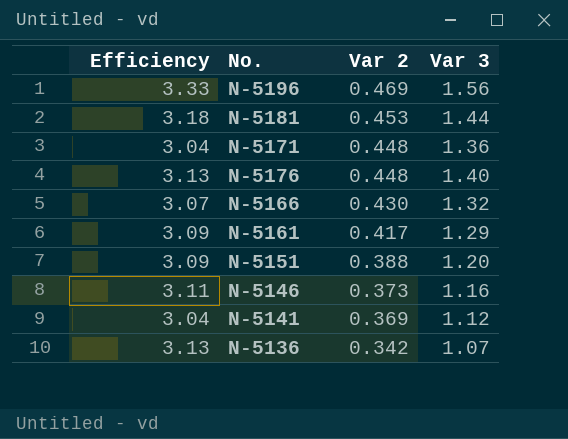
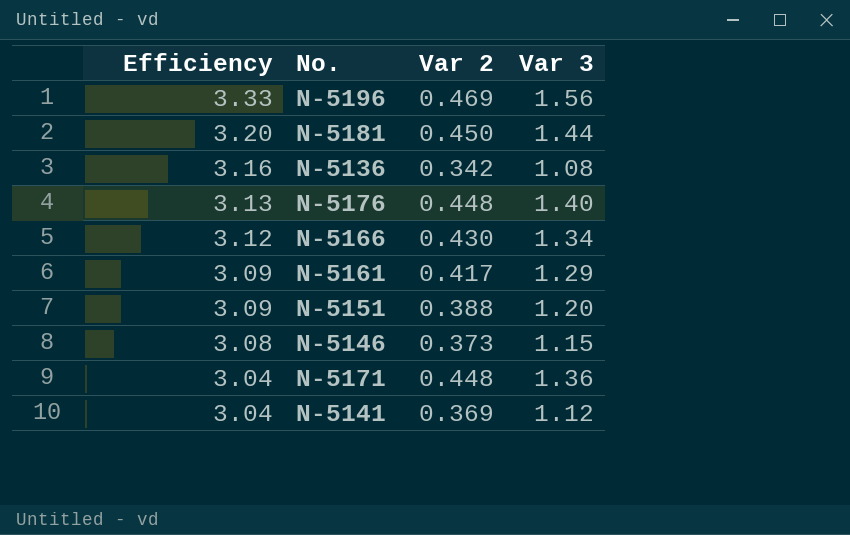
row order: Var 2 descending -> Efficiency descending
N-5181 | Efficiency: 3.18 -> 3.20
N-5181 | Var 2: 0.453 -> 0.450
N-5136 | Efficiency: 3.13 -> 3.16
N-5136 | Var 3: 1.07 -> 1.08
N-5166 | Efficiency: 3.07 -> 3.12
N-5166 | Var 3: 1.32 -> 1.34
N-5146 | Efficiency: 3.11 -> 3.08
N-5146 | Var 3: 1.16 -> 1.15

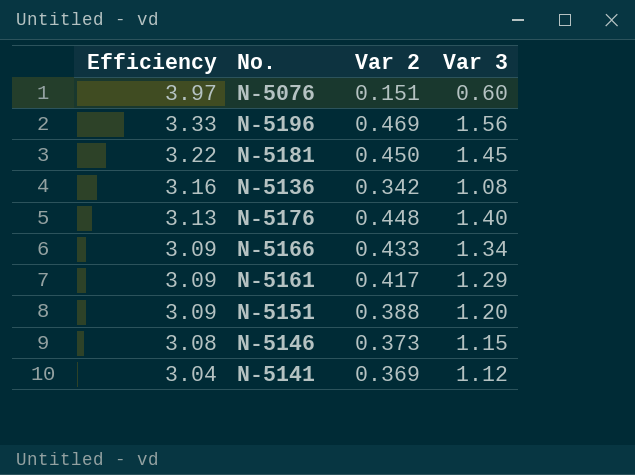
row N-5171: 3.04 | 0.448 | 1.36 -> none
row N-5076: none -> 3.97 | 0.151 | 0.60
N-5181 | Efficiency: 3.20 -> 3.22
N-5181 | Var 3: 1.44 -> 1.45
N-5166 | Efficiency: 3.12 -> 3.09
N-5166 | Var 2: 0.430 -> 0.433

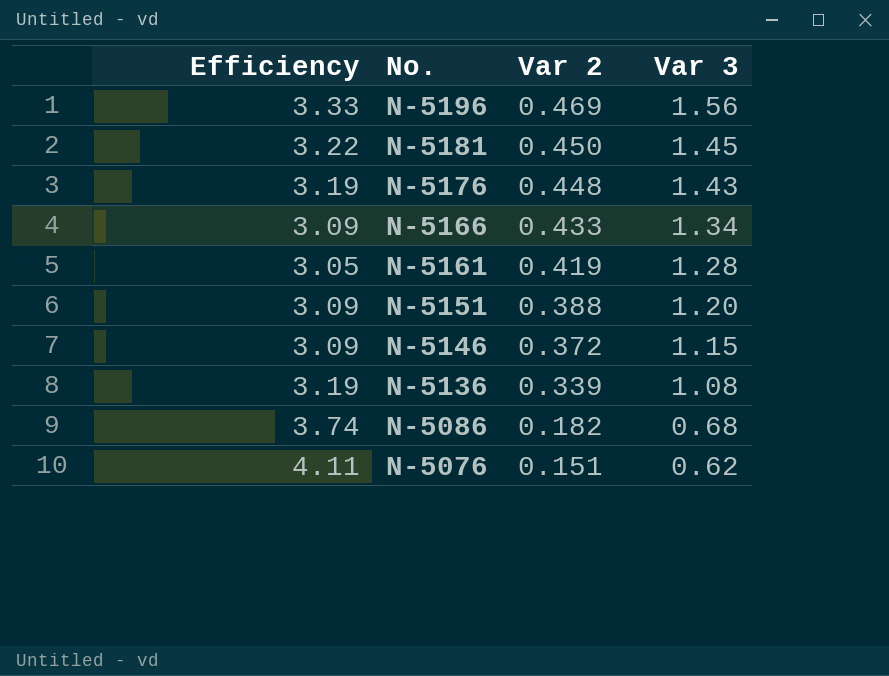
row order: Efficiency descending -> No. descending
row N-5141: 3.04 | 0.369 | 1.12 -> none
N-5176 | Efficiency: 3.13 -> 3.19
N-5176 | Var 3: 1.40 -> 1.43
N-5161 | Efficiency: 3.09 -> 3.05
N-5161 | Var 2: 0.417 -> 0.419
N-5161 | Var 3: 1.29 -> 1.28
N-5146 | Efficiency: 3.08 -> 3.09
N-5146 | Var 2: 0.373 -> 0.372
N-5136 | Efficiency: 3.16 -> 3.19
N-5136 | Var 2: 0.342 -> 0.339
row N-5086: none -> 3.74 | 0.182 | 0.68
N-5076 | Efficiency: 3.97 -> 4.11
N-5076 | Var 3: 0.60 -> 0.62

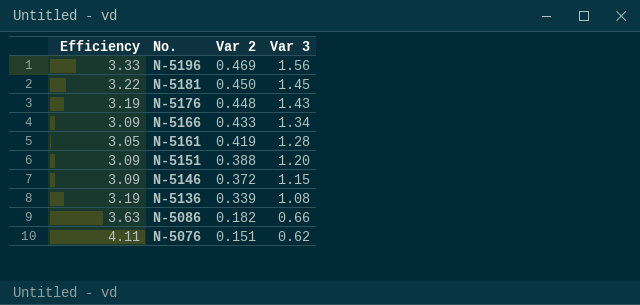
N-5086 | Efficiency: 3.74 -> 3.63
N-5086 | Var 3: 0.68 -> 0.66

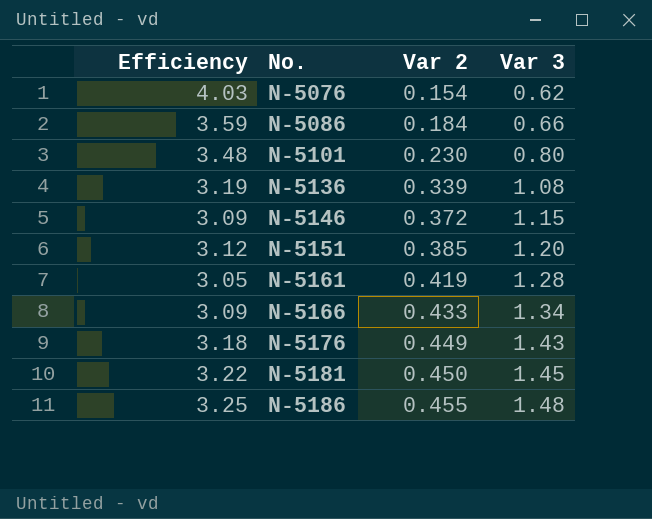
row order: No. descending -> No. ascending
row N-5196: 3.33 | 0.469 | 1.56 -> none
N-5076 | Efficiency: 4.11 -> 4.03
N-5076 | Var 2: 0.151 -> 0.154
N-5086 | Efficiency: 3.63 -> 3.59
N-5086 | Var 2: 0.182 -> 0.184
row N-5101: none -> 3.48 | 0.230 | 0.80
N-5151 | Efficiency: 3.09 -> 3.12
N-5151 | Var 2: 0.388 -> 0.385
N-5176 | Efficiency: 3.19 -> 3.18
N-5176 | Var 2: 0.448 -> 0.449
row N-5186: none -> 3.25 | 0.455 | 1.48

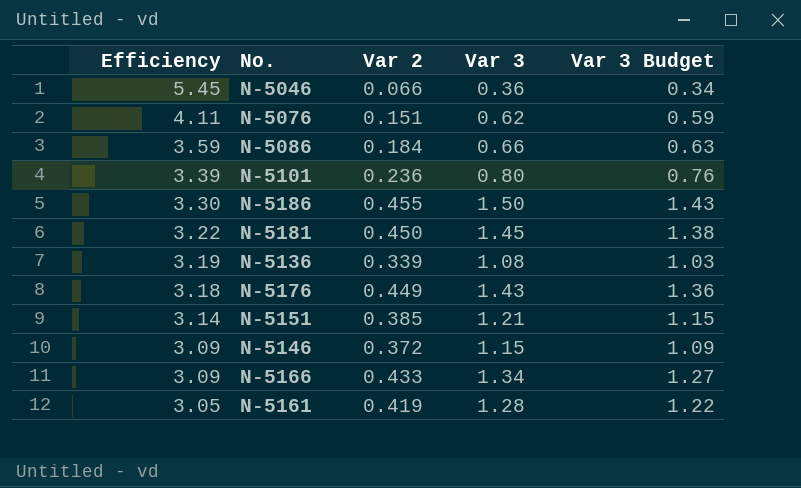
row order: No. ascending -> Efficiency descending
column Var 3 Budget | formula: none -> [Var 3] * 0.95
row N-5046: none -> 5.45 | 0.066 | 0.36 | 0.34
N-5076 | Efficiency: 4.03 -> 4.11
N-5076 | Var 2: 0.154 -> 0.151
N-5101 | Efficiency: 3.48 -> 3.39
N-5101 | Var 2: 0.230 -> 0.236
N-5186 | Efficiency: 3.25 -> 3.30
N-5186 | Var 3: 1.48 -> 1.50
N-5151 | Efficiency: 3.12 -> 3.14
N-5151 | Var 3: 1.20 -> 1.21

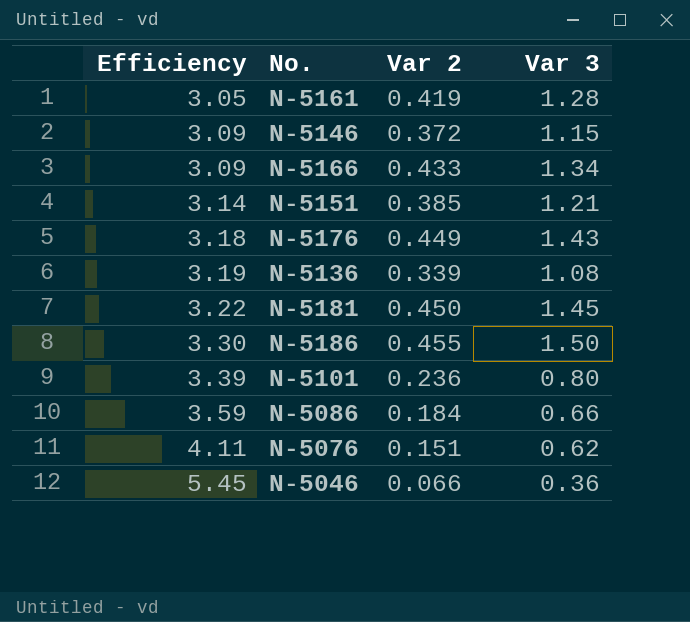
row order: Efficiency descending -> Efficiency ascending
column Var 3 Budget | formula: [Var 3] * 0.95 -> none

